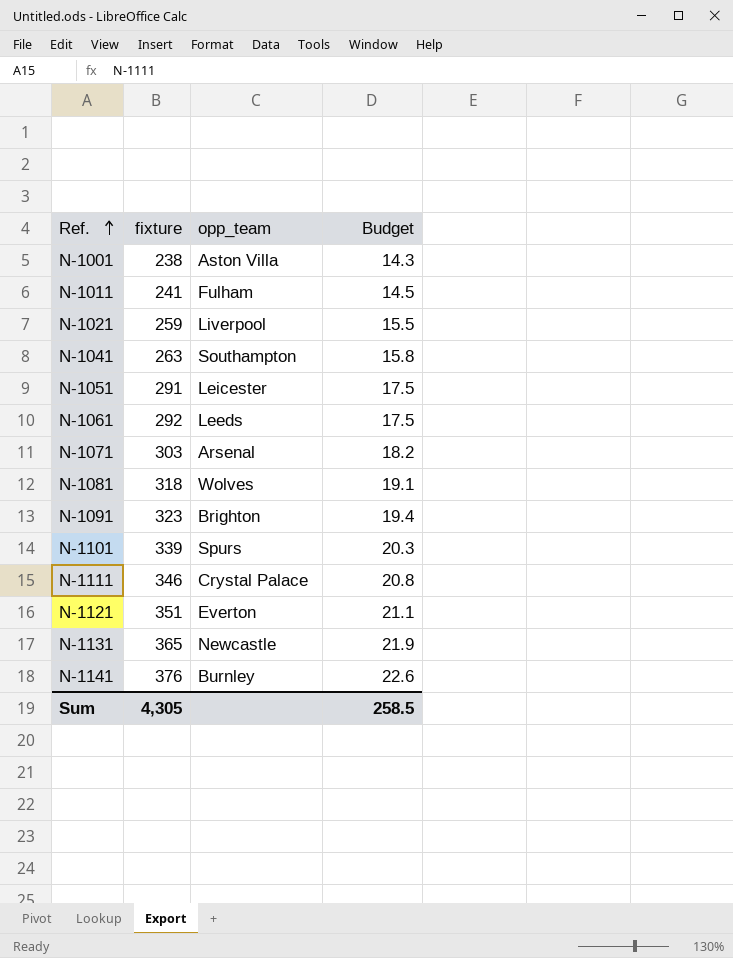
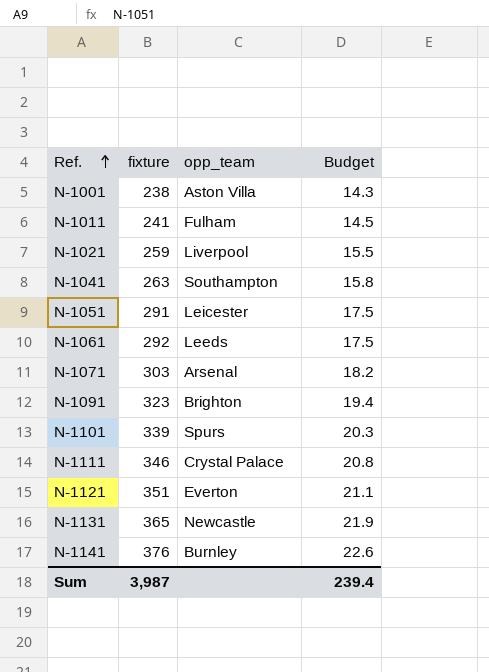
row N-1081: 318 | Wolves | 19.1 -> none
Sum | fixture: 4,305 -> 3,987
Sum | Budget: 258.5 -> 239.4

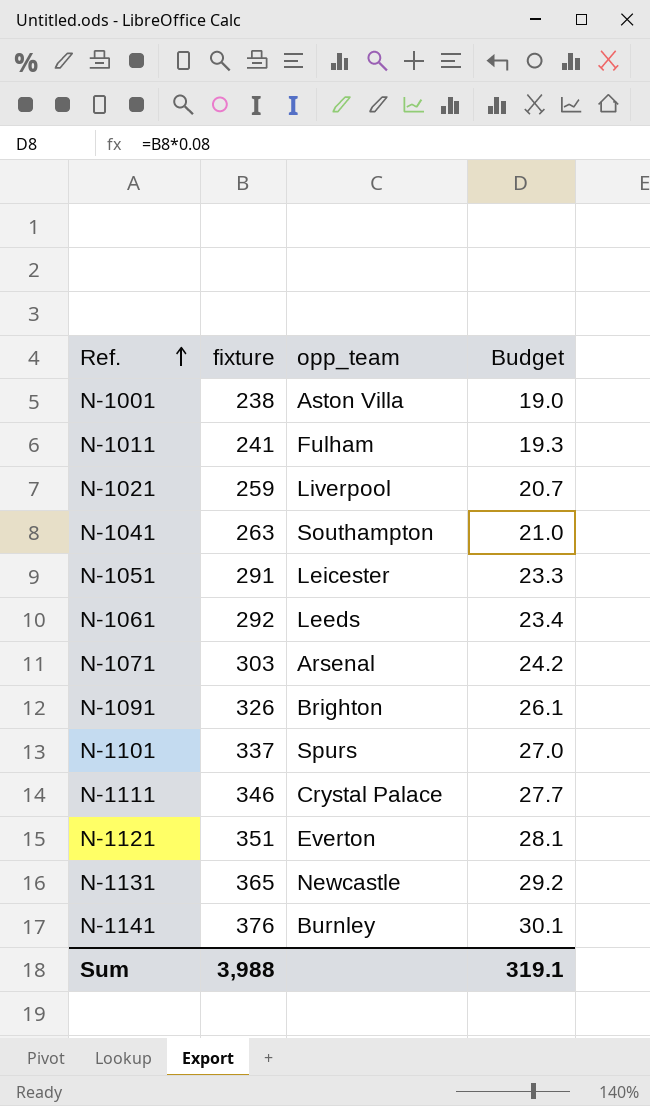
column Budget | formula: [fixture] * 0.06 -> [fixture] * 0.08
N-1091 | fixture: 323 -> 326
N-1101 | fixture: 339 -> 337
Sum | fixture: 3,987 -> 3,988
Sum | Budget: 239.4 -> 319.1

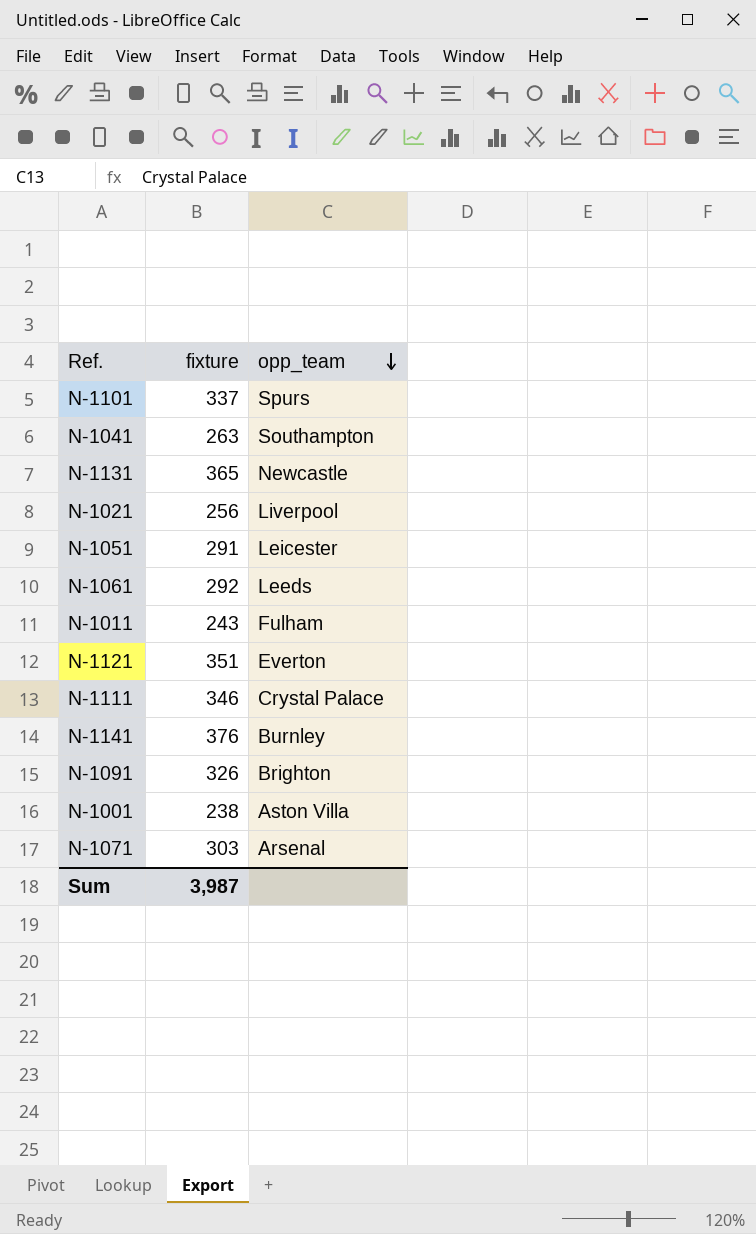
row order: Ref. ascending -> opp_team descending
column Budget | formula: [fixture] * 0.08 -> none
N-1021 | fixture: 259 -> 256
N-1011 | fixture: 241 -> 243
Sum | fixture: 3,988 -> 3,987

